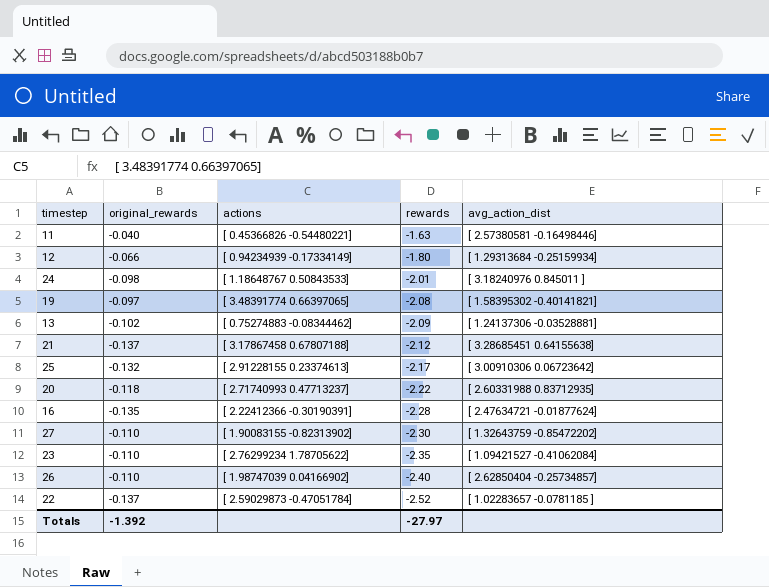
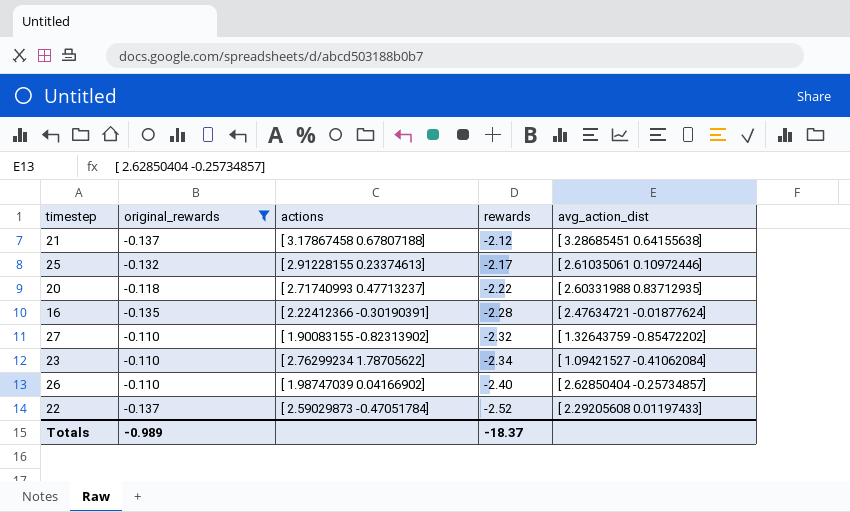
filter: none -> original_rewards <= -0.110
25 | avg_action_dist: [ 3.00910306 0.06723642] -> [ 2.61035061 0.10972446]
27 | rewards: -2.30 -> -2.32
23 | rewards: -2.35 -> -2.34
22 | avg_action_dist: [ 1.02283657 -0.0781185 ] -> [ 2.29205608 0.01197433]
Totals | original_rewards: -1.392 -> -0.989
Totals | rewards: -27.97 -> -18.37

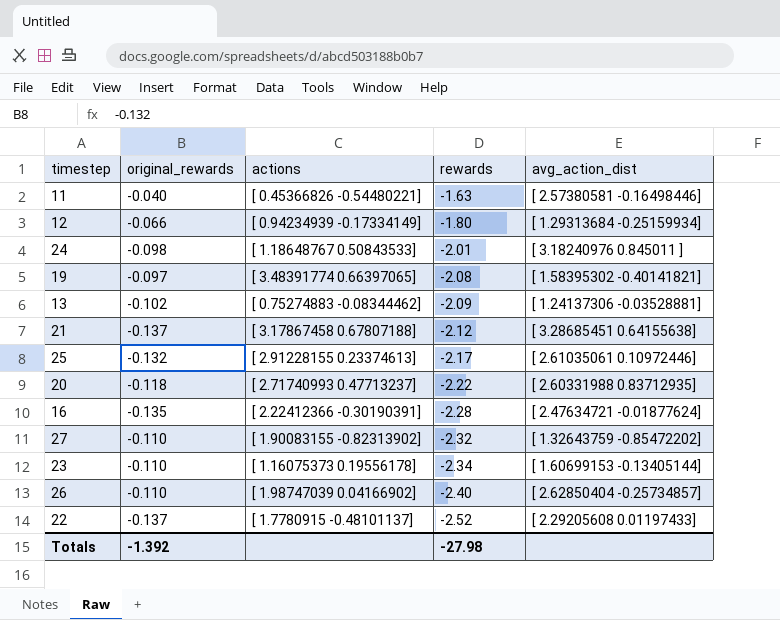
filter: original_rewards <= -0.110 -> none
23 | actions: [ 2.76299234 1.78705622] -> [ 1.16075373 0.19556178]
23 | avg_action_dist: [ 1.09421527 -0.41062084] -> [ 1.60699153 -0.13405144]
22 | actions: [ 2.59029873 -0.47051784] -> [ 1.7780915 -0.48101137]
Totals | original_rewards: -0.989 -> -1.392
Totals | rewards: -18.37 -> -27.98

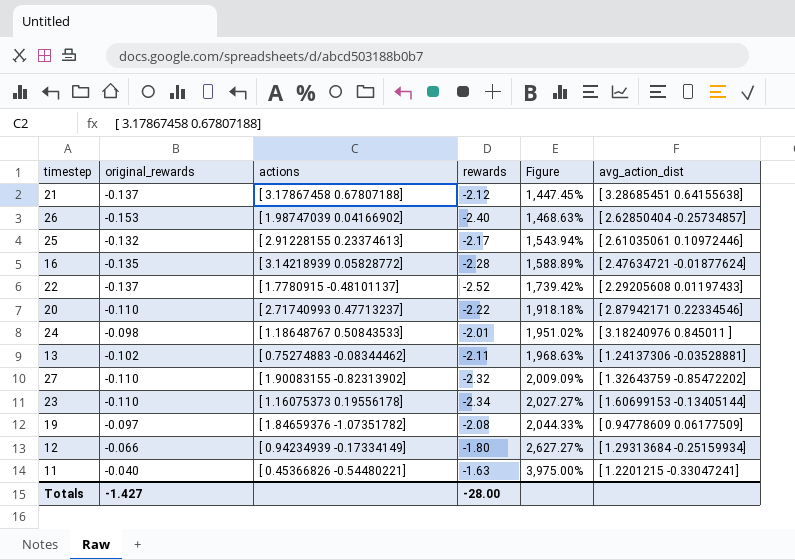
row order: rewards descending -> Figure ascending
column Figure | formula: none -> ([rewards] - [original_rewards]) / [original_rewards]
26 | original_rewards: -0.110 -> -0.153
16 | actions: [ 2.22412366 -0.30190391] -> [ 3.14218939 0.05828772]
20 | original_rewards: -0.118 -> -0.110
20 | avg_action_dist: [ 2.60331988 0.83712935] -> [ 2.87942171 0.22334546]
13 | rewards: -2.09 -> -2.11
19 | actions: [ 3.48391774 0.66397065] -> [ 1.84659376 -1.07351782]
19 | avg_action_dist: [ 1.58395302 -0.40141821] -> [ 0.94778609 0.06177509]
11 | avg_action_dist: [ 2.57380581 -0.16498446] -> [ 1.2201215 -0.33047241]
Totals | original_rewards: -1.392 -> -1.427
Totals | rewards: -27.98 -> -28.00

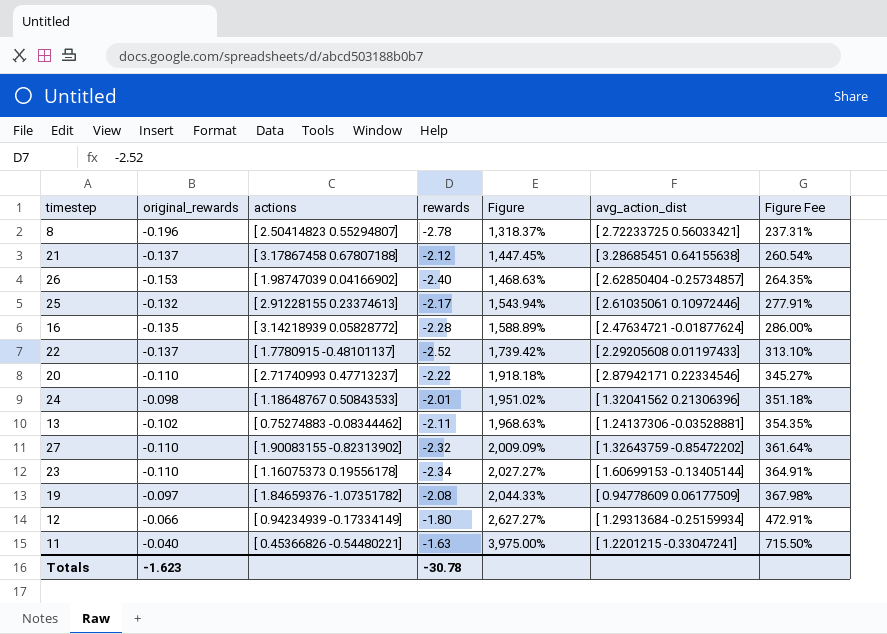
column Figure Fee | formula: none -> [Figure] * 0.18
row 8: none -> -0.196 | [ 2.50414823 0.55294807] | -2.78 | 1,318.37% | [ 2.72233725 0.56033421] | 237.31%
24 | avg_action_dist: [ 3.18240976 0.845011 ] -> [ 1.32041562 0.21306396]
Totals | original_rewards: -1.427 -> -1.623
Totals | rewards: -28.00 -> -30.78

